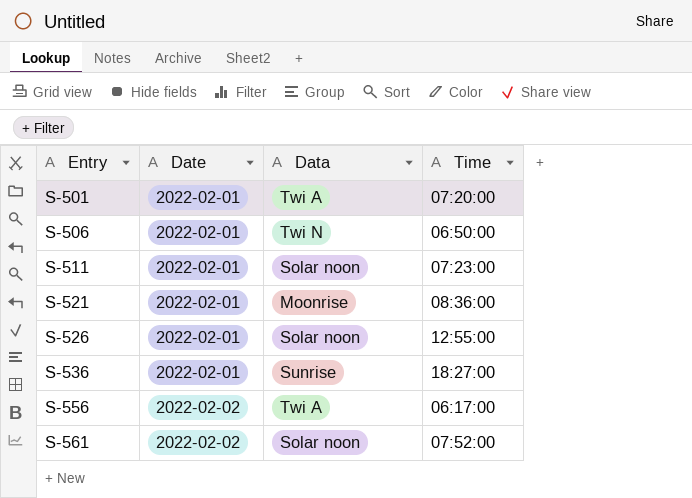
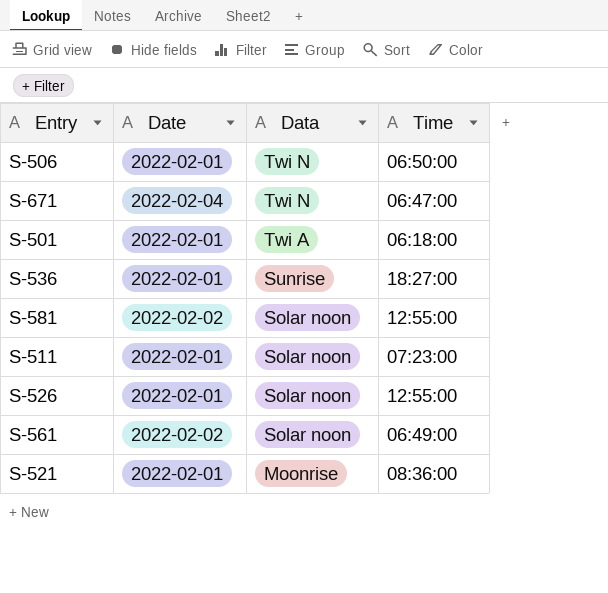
row order: Entry ascending -> Data descending
row S-556: 2022-02-02 | Twi A | 06:17:00 -> none
row S-671: none -> 2022-02-04 | Twi N | 06:47:00
S-501 | Time: 07:20:00 -> 06:18:00
row S-581: none -> 2022-02-02 | Solar noon | 12:55:00
S-561 | Time: 07:52:00 -> 06:49:00

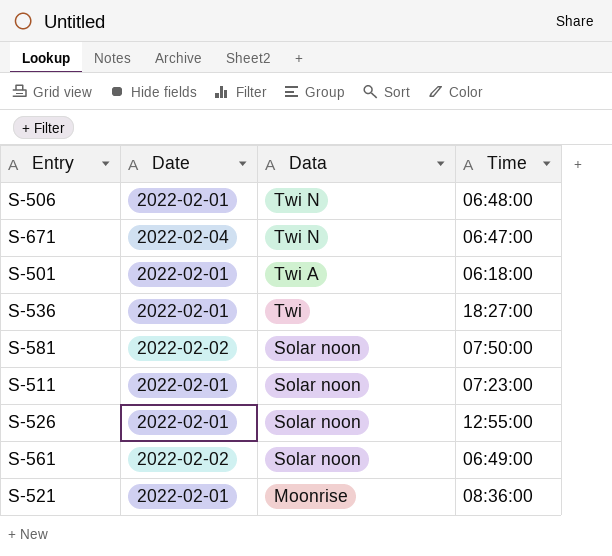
S-506 | Time: 06:50:00 -> 06:48:00
S-536 | Data: Sunrise -> Twi
S-581 | Time: 12:55:00 -> 07:50:00

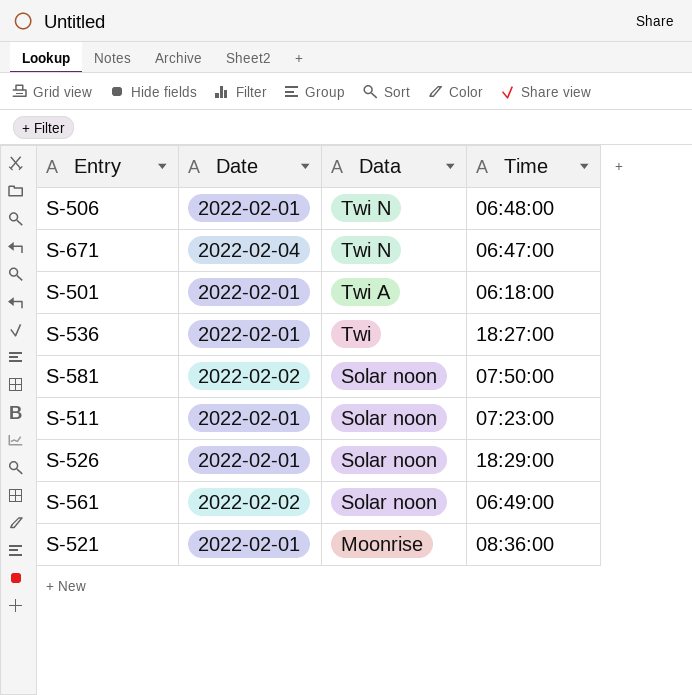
S-526 | Time: 12:55:00 -> 18:29:00

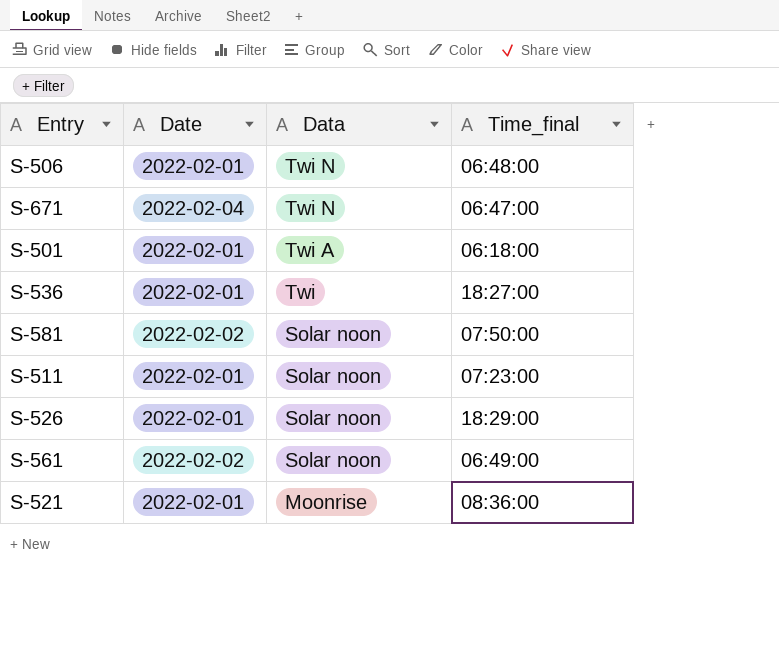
column name: Time -> Time_final

